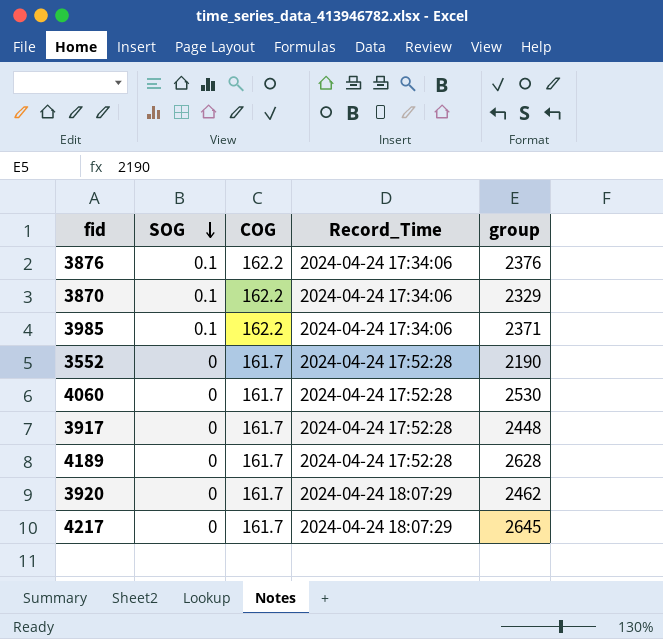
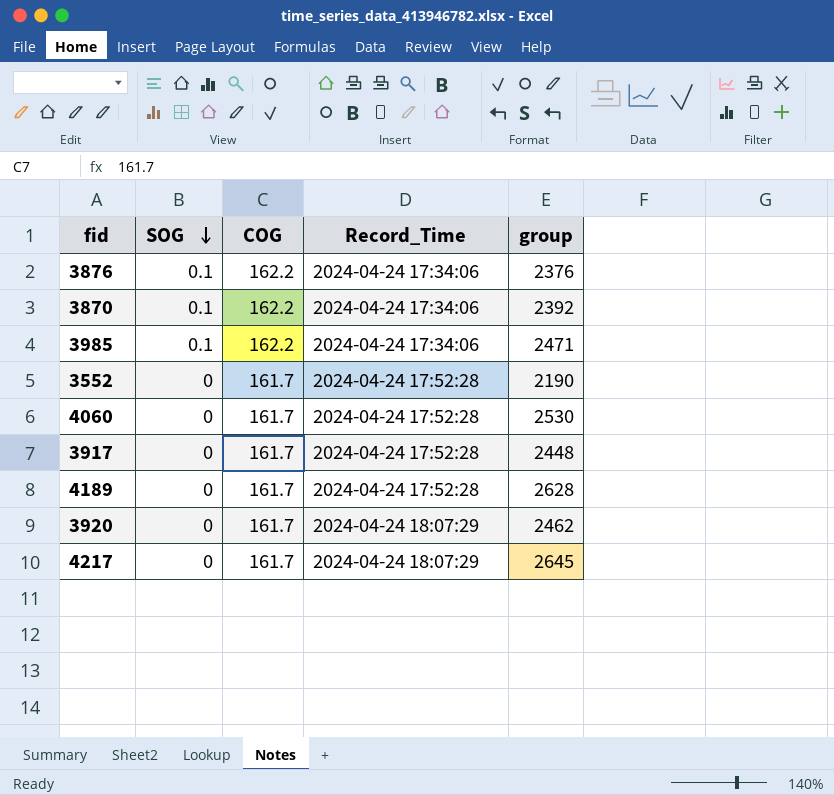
3870 | group: 2329 -> 2392
3985 | group: 2371 -> 2471

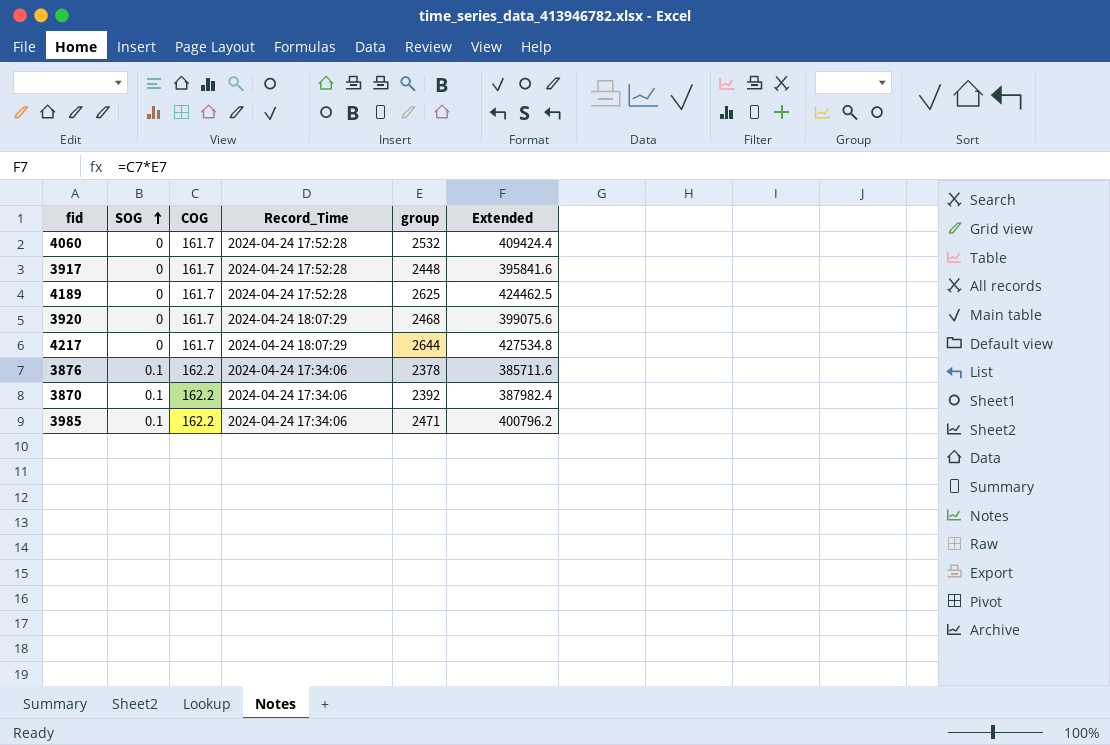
row order: SOG descending -> SOG ascending
column Extended | formula: none -> [COG] * [group]
row 3552: 0 | 161.7 | 2024-04-24 17:52:28 | 2190 -> none
4060 | group: 2530 -> 2532
4189 | group: 2628 -> 2625
3920 | group: 2462 -> 2468
4217 | group: 2645 -> 2644
3876 | group: 2376 -> 2378

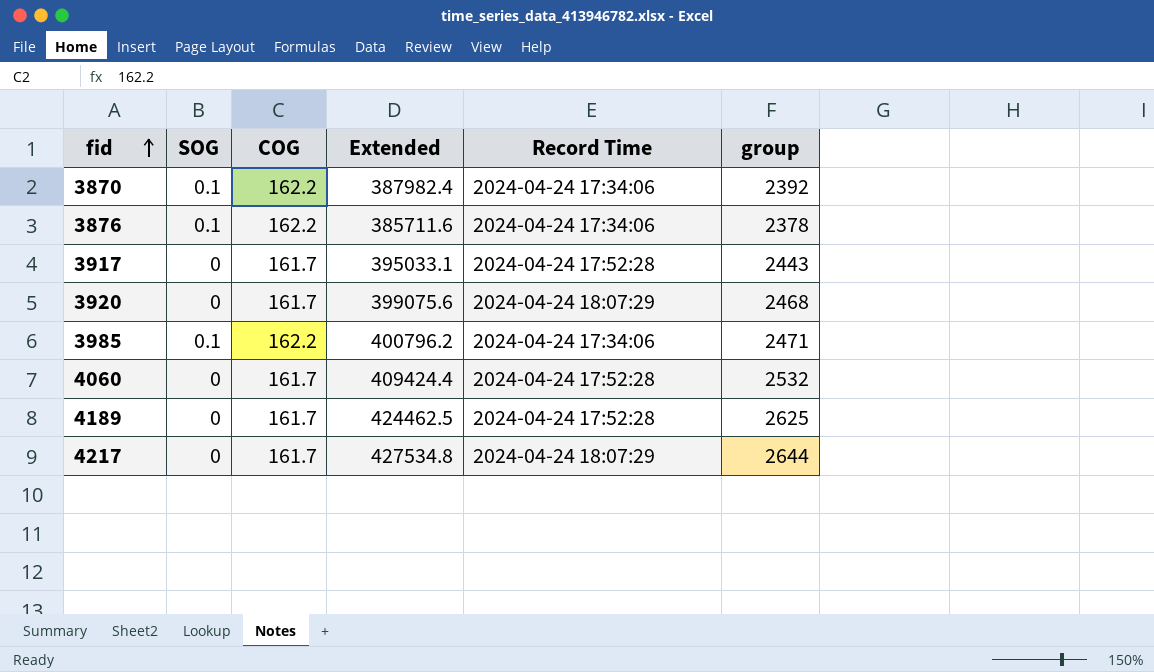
row order: SOG ascending -> fid ascending
column Extended | position: 6 -> 4
column name: Record_Time -> Record Time
3917 | Extended: 395841.6 -> 395033.1
3917 | group: 2448 -> 2443

